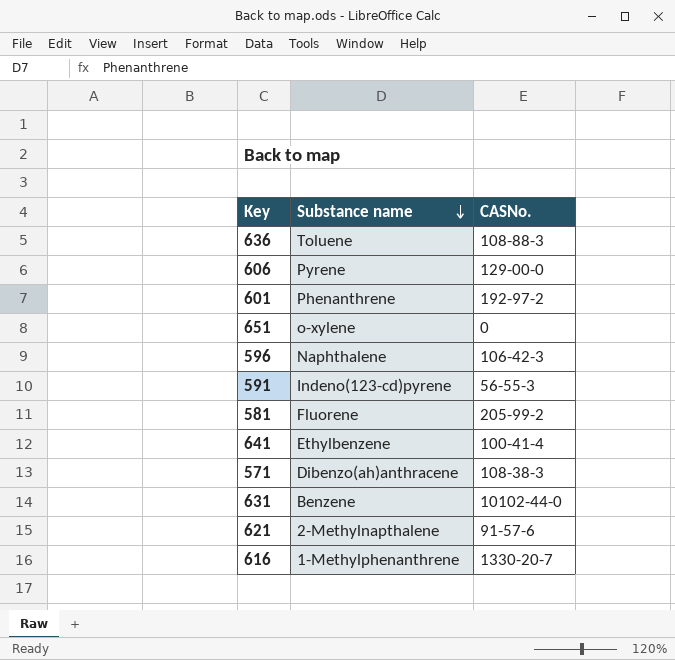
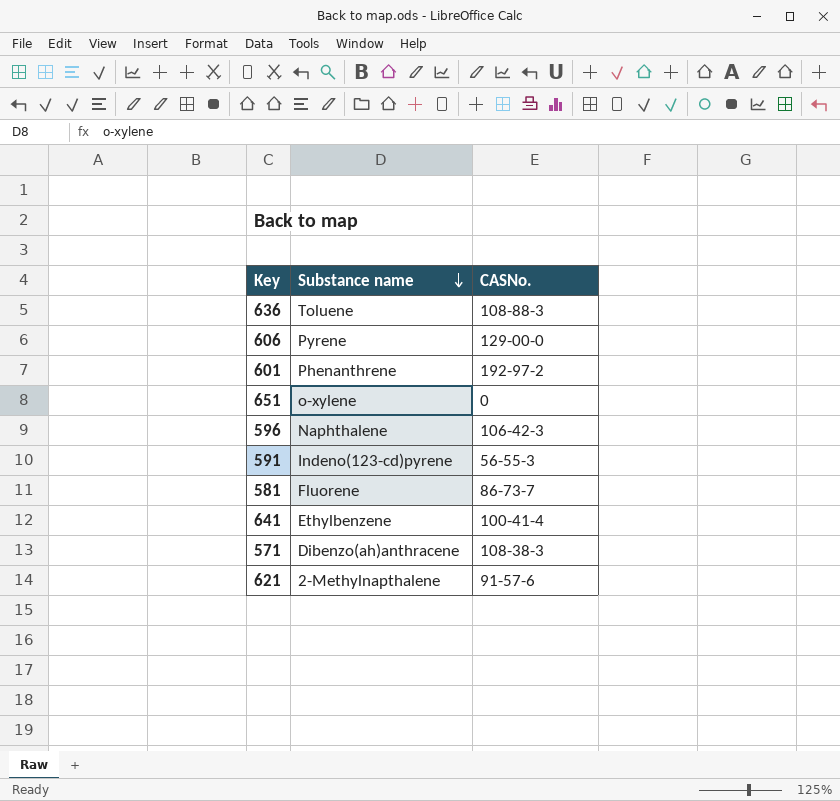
row 631: Benzene | 10102-44-0 -> none
row 616: 1-Methylphenanthrene | 1330-20-7 -> none
581 | CASNo.: 205-99-2 -> 86-73-7

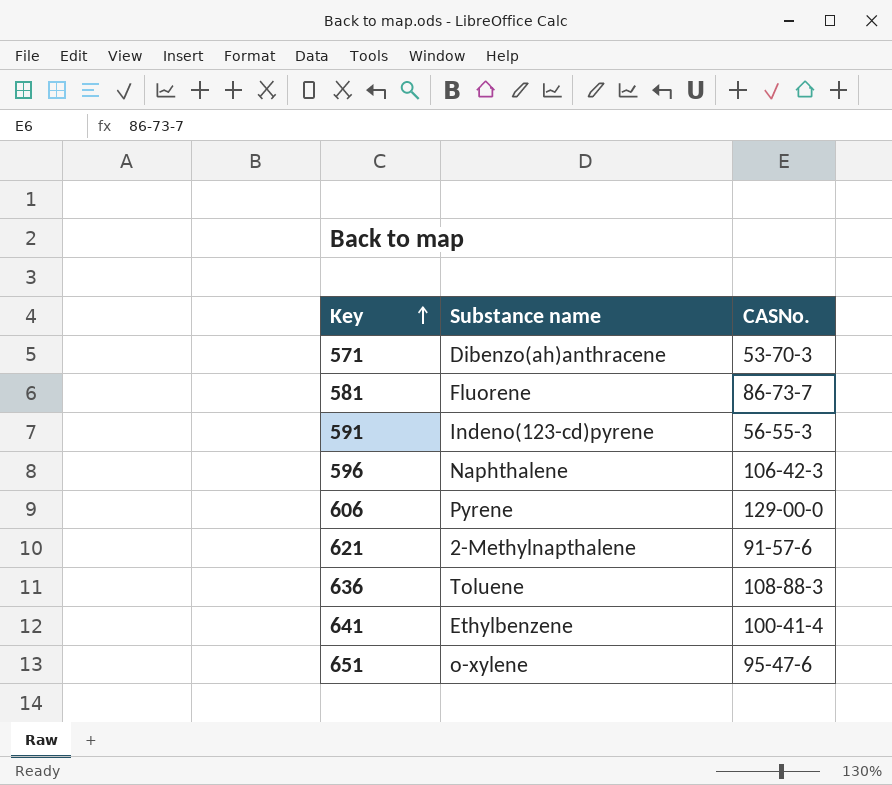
row order: Substance name descending -> Key ascending
row 601: Phenanthrene | 192-97-2 -> none
571 | CASNo.: 108-38-3 -> 53-70-3
651 | CASNo.: 0 -> 95-47-6

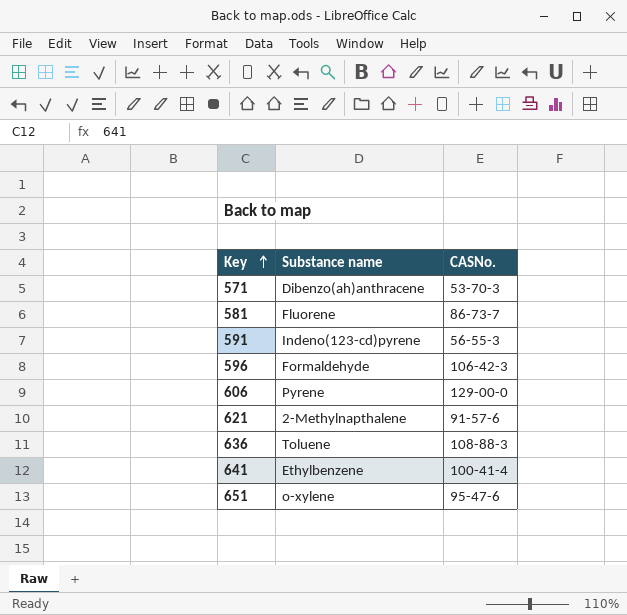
596 | Substance name: Naphthalene -> Formaldehyde

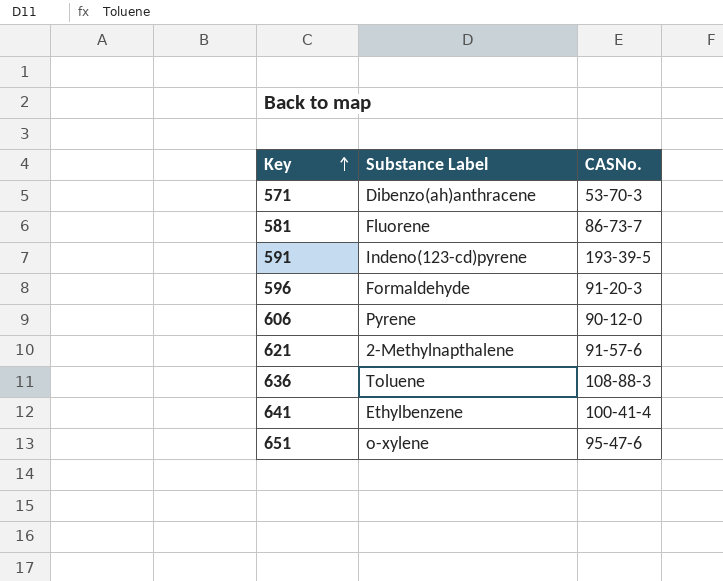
column name: Substance name -> Substance Label
591 | CASNo.: 56-55-3 -> 193-39-5
596 | CASNo.: 106-42-3 -> 91-20-3
606 | CASNo.: 129-00-0 -> 90-12-0

